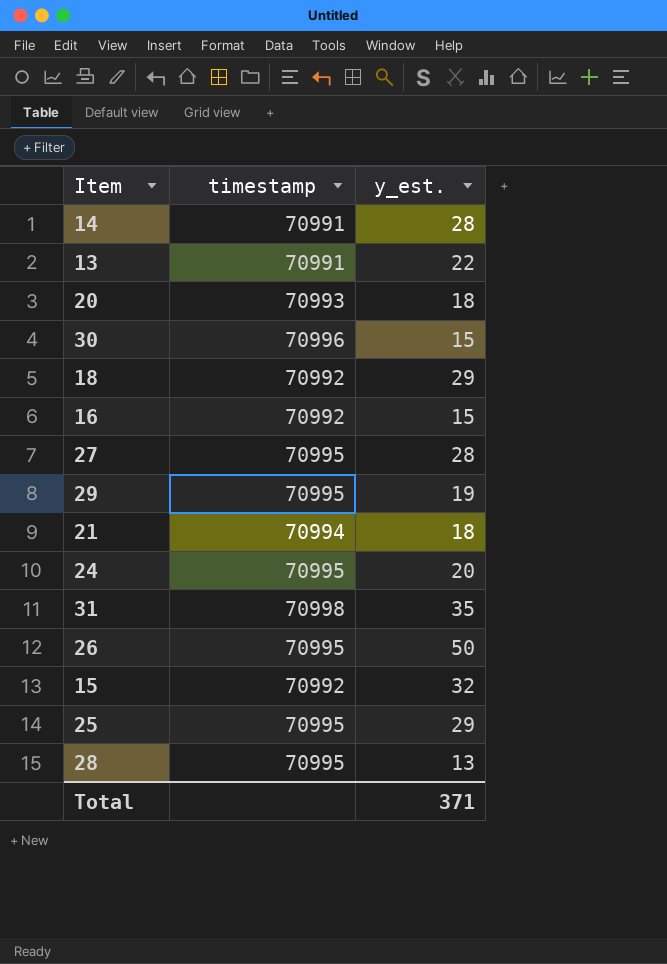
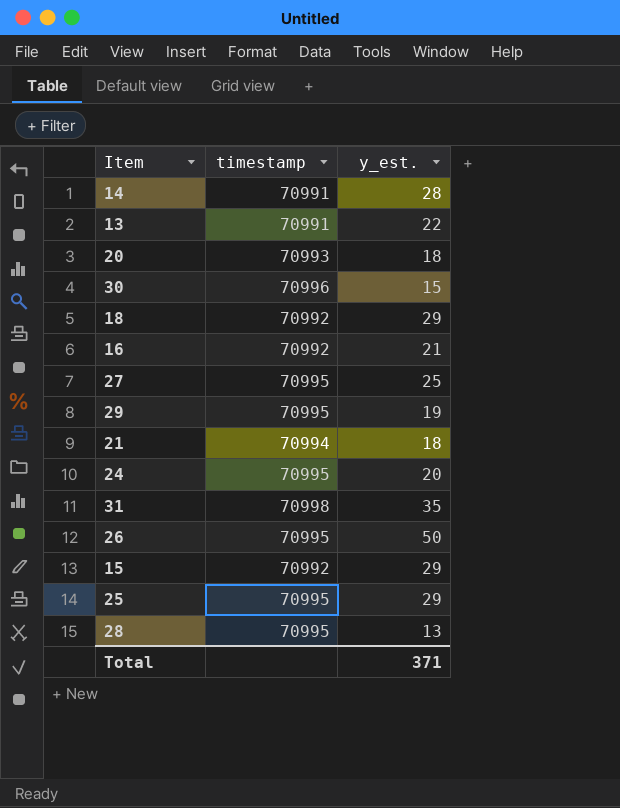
16 | y_est.: 15 -> 21
27 | y_est.: 28 -> 25
15 | y_est.: 32 -> 29

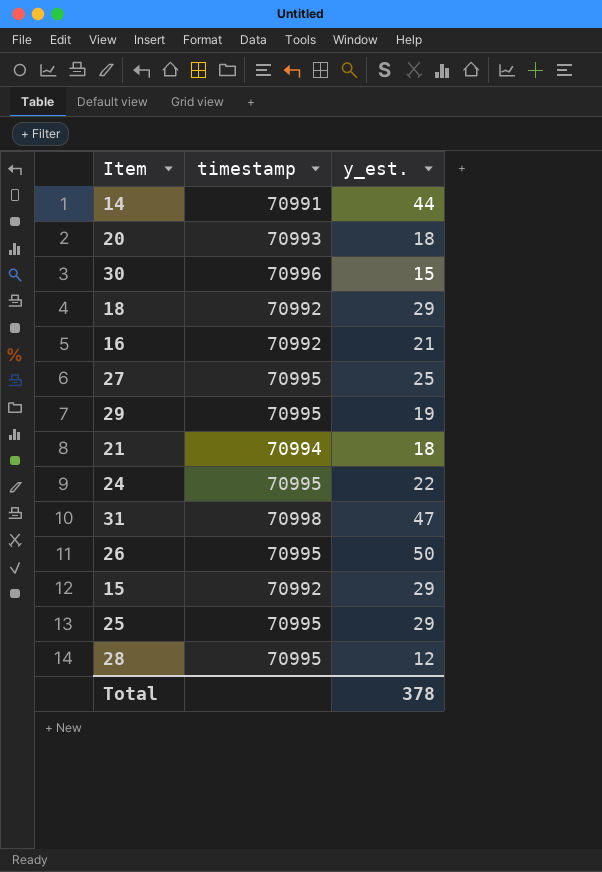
row 13: 70991 | 22 -> none
14 | y_est.: 28 -> 44
24 | y_est.: 20 -> 22
31 | y_est.: 35 -> 47
28 | y_est.: 13 -> 12
Total | y_est.: 371 -> 378

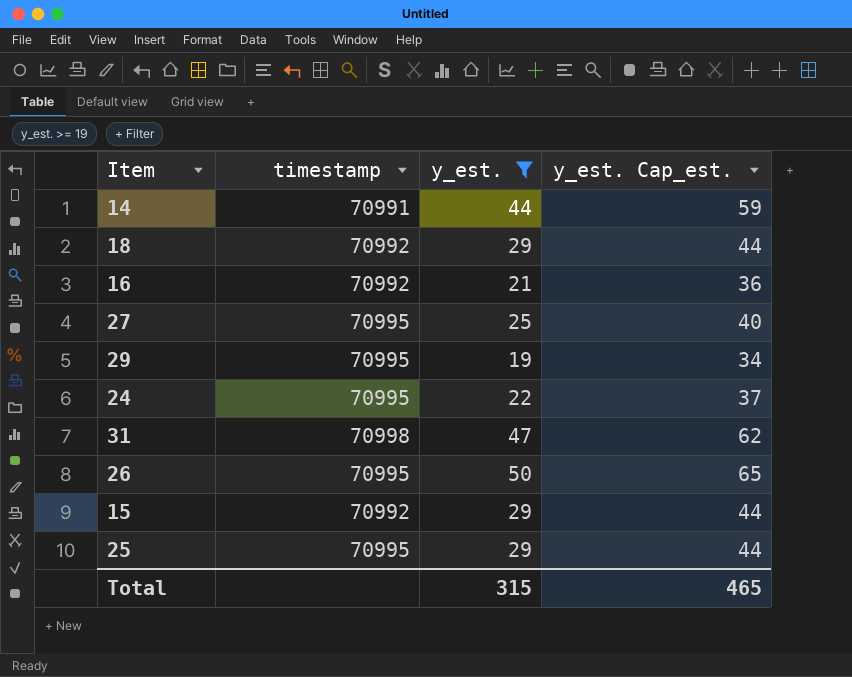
filter: none -> y_est. >= 19
column y_est. Cap_est. | formula: none -> [y_est.] + 15
Total | y_est.: 378 -> 315

